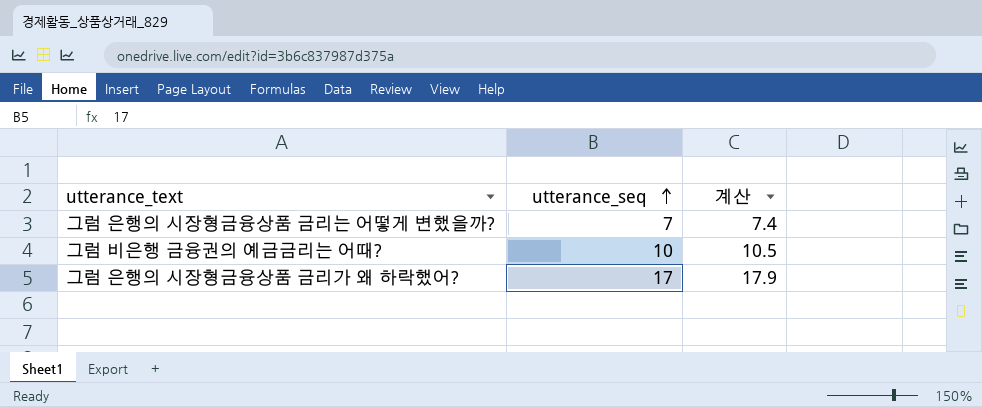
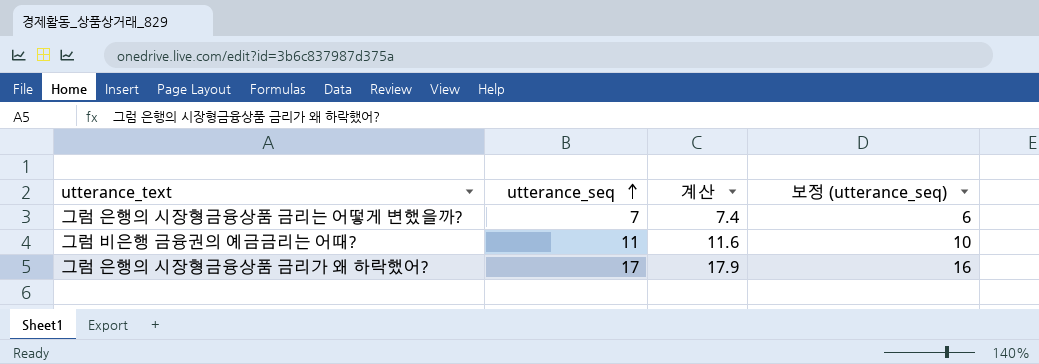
column 보정 (utterance_seq) | formula: none -> [utterance_seq] - 1
그럼 비은행 금융권의 예금금리는 어때? | utterance_seq: 10 -> 11
그럼 비은행 금융권의 예금금리는 어때? | 계산: 10.5 -> 11.6

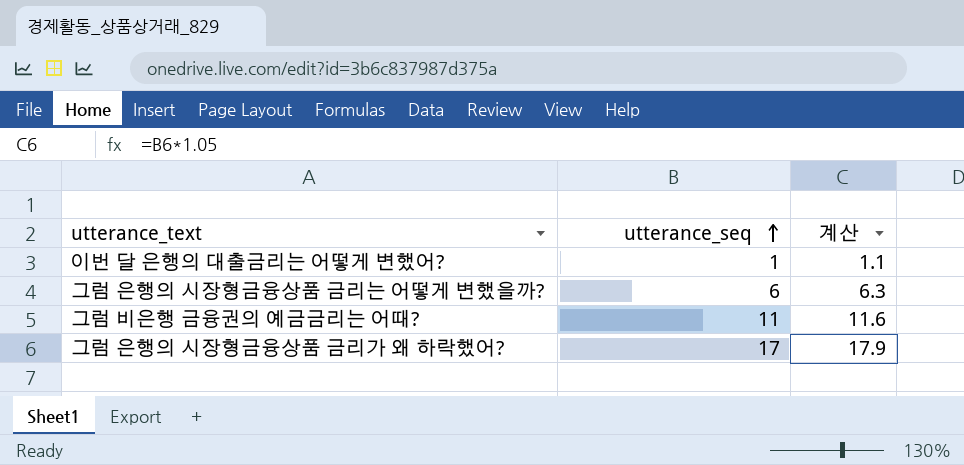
column 보정 (utterance_seq) | formula: [utterance_seq] - 1 -> none
row 이번 달 은행의 대출금리는 어떻게 변했어?: none -> 1 | 1.1
그럼 은행의 시장형금융상품 금리는 어떻게 변했을까? | utterance_seq: 7 -> 6
그럼 은행의 시장형금융상품 금리는 어떻게 변했을까? | 계산: 7.4 -> 6.3

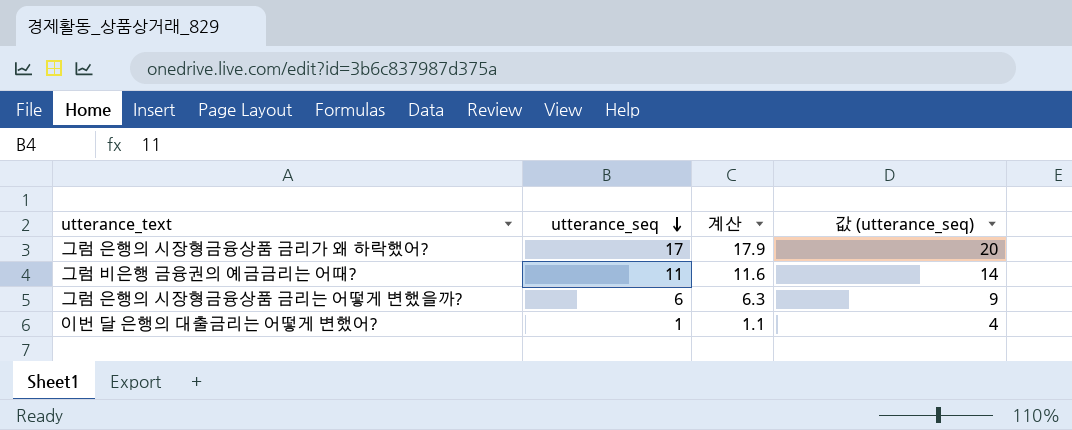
row order: utterance_seq ascending -> utterance_seq descending
column 값 (utterance_seq) | formula: none -> [utterance_seq] + 3

